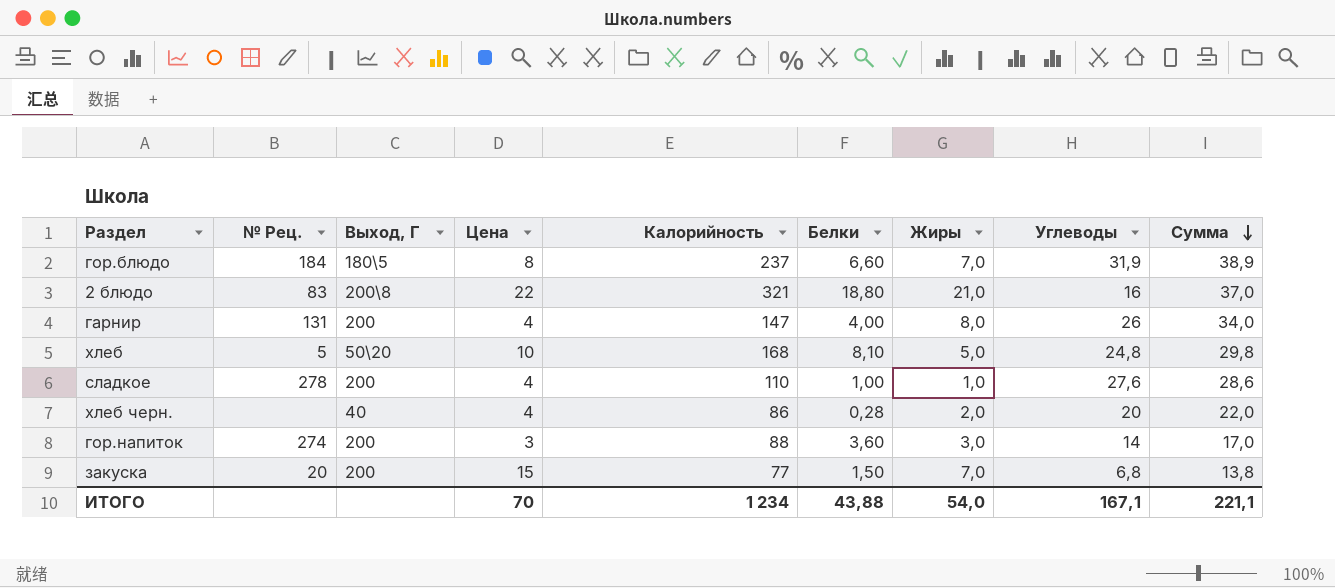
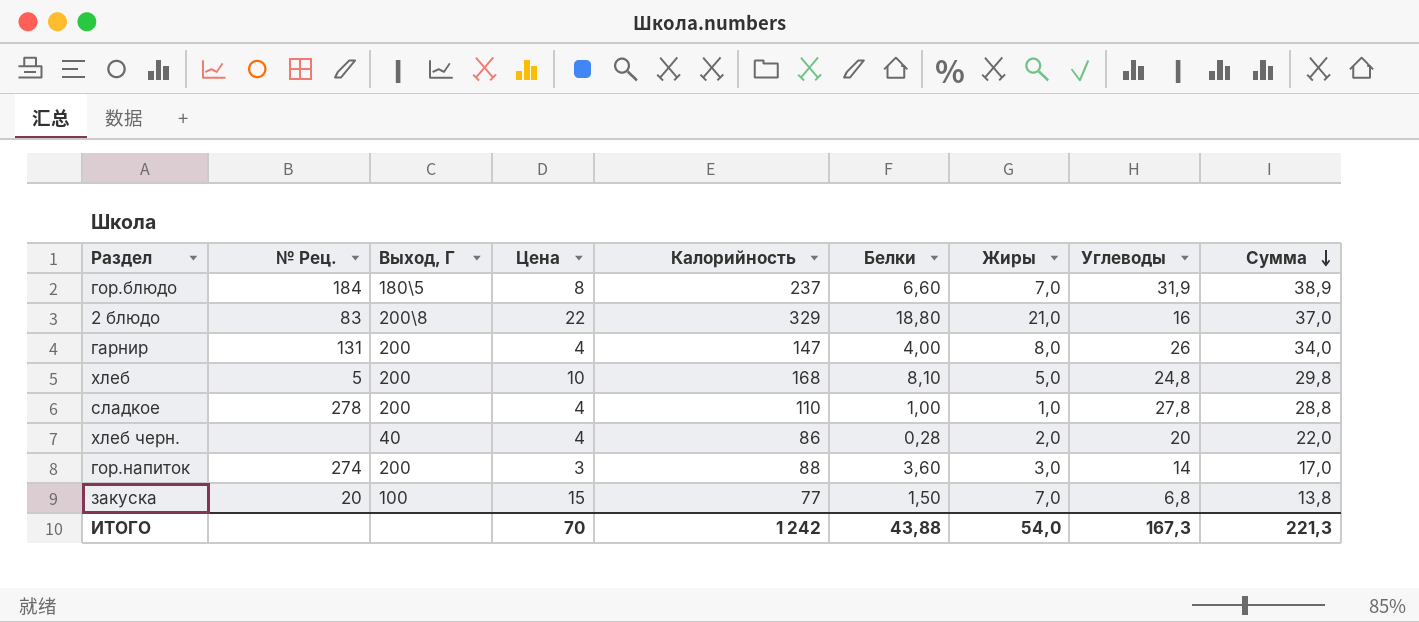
2 блюдо | Калорийность: 321 -> 329
хлеб | Выход, Г: 50\20 -> 200
сладкое | Углеводы: 27,6 -> 27,8
сладкое | Сумма: 28,6 -> 28,8
закуска | Выход, Г: 200 -> 100
ИТОГО | Калорийность: 1 234 -> 1 242
ИТОГО | Углеводы: 167,1 -> 167,3
ИТОГО | Сумма: 221,1 -> 221,3

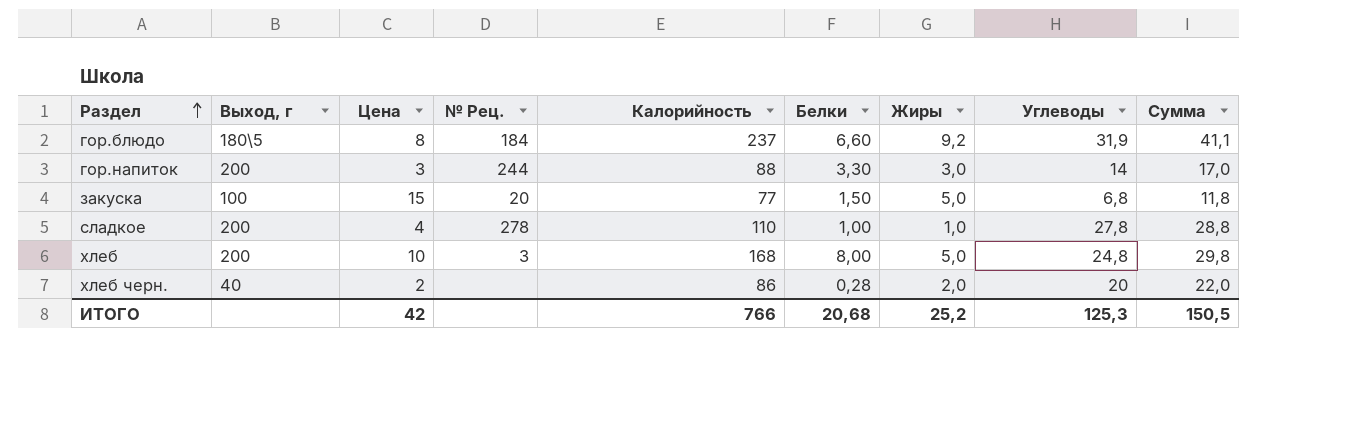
row order: Сумма descending -> Раздел ascending
column name: Выход, Г -> Выход, г
column № Рец. | position: 2 -> 4
row 2 блюдо: 83 | 200\8 | 22 | 329 | 18,80 | 21,0 | 16 | 37,0 -> none
row гарнир: 131 | 200 | 4 | 147 | 4,00 | 8,0 | 26 | 34,0 -> none
гор.блюдо | Жиры: 7,0 -> 9,2
гор.блюдо | Сумма: 38,9 -> 41,1
гор.напиток | № Рец.: 274 -> 244
гор.напиток | Белки: 3,60 -> 3,30
закуска | Жиры: 7,0 -> 5,0
закуска | Сумма: 13,8 -> 11,8
хлеб | № Рец.: 5 -> 3
хлеб | Белки: 8,10 -> 8,00
хлеб черн. | Цена: 4 -> 2
ИТОГО | Цена: 70 -> 42
ИТОГО | Калорийность: 1 242 -> 766
ИТОГО | Белки: 43,88 -> 20,68
ИТОГО | Жиры: 54,0 -> 25,2
ИТОГО | Углеводы: 167,3 -> 125,3
ИТОГО | Сумма: 221,3 -> 150,5

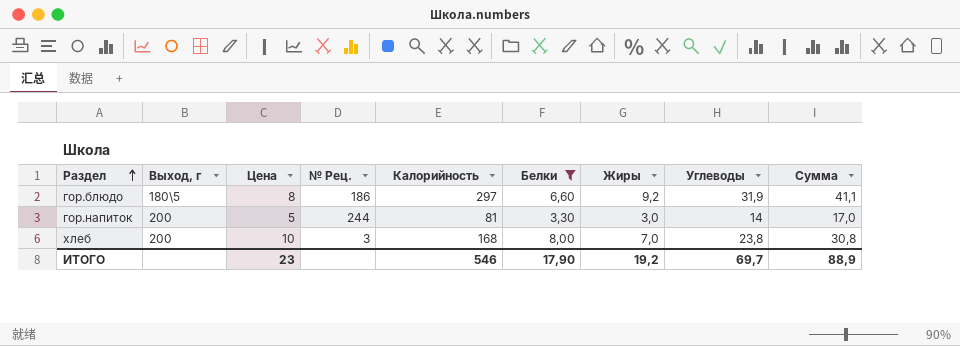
filter: none -> Белки >= 3,30
гор.блюдо | № Рец.: 184 -> 186
гор.блюдо | Калорийность: 237 -> 297
гор.напиток | Цена: 3 -> 5
гор.напиток | Калорийность: 88 -> 81
хлеб | Жиры: 5,0 -> 7,0
хлеб | Углеводы: 24,8 -> 23,8
хлеб | Сумма: 29,8 -> 30,8
ИТОГО | Цена: 42 -> 23
ИТОГО | Калорийность: 766 -> 546
ИТОГО | Белки: 20,68 -> 17,90
ИТОГО | Жиры: 25,2 -> 19,2
ИТОГО | Углеводы: 125,3 -> 69,7
ИТОГО | Сумма: 150,5 -> 88,9

